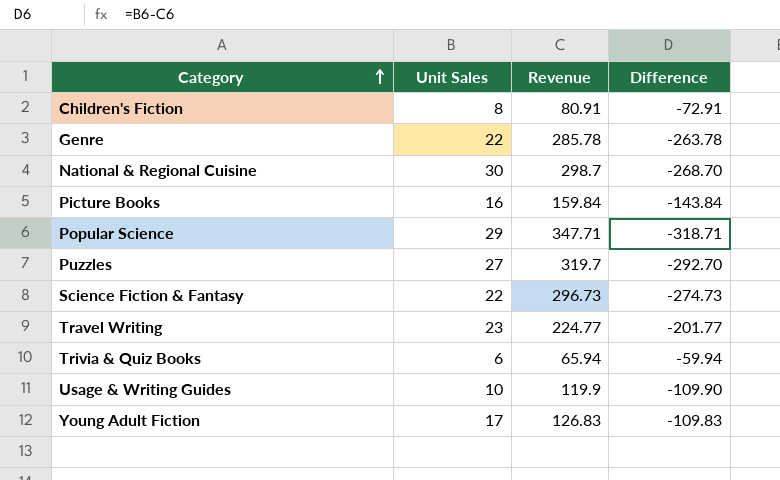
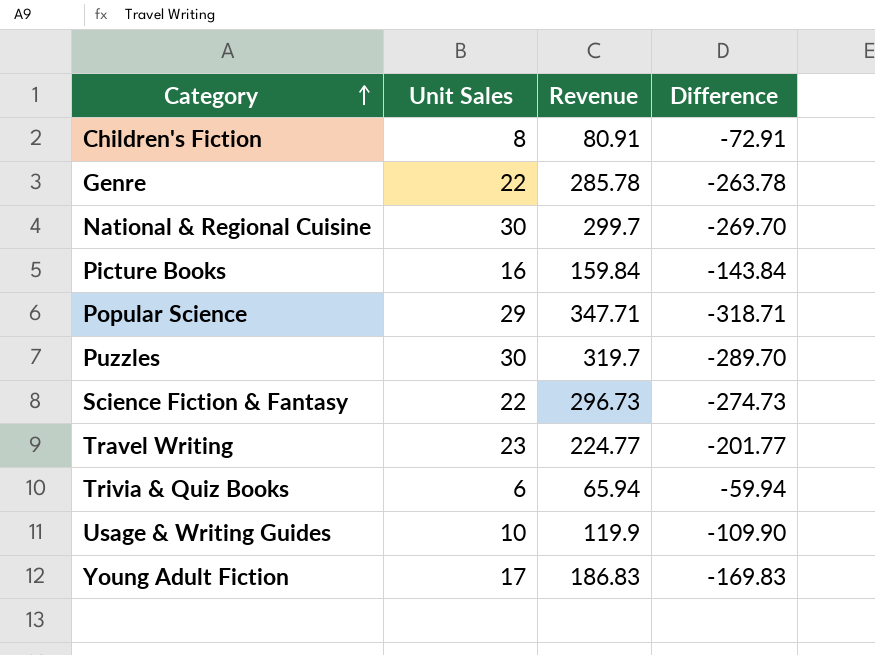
National & Regional Cuisine | Revenue: 298.7 -> 299.7
National & Regional Cuisine | Difference: -268.70 -> -269.70
Puzzles | Unit Sales: 27 -> 30
Puzzles | Difference: -292.70 -> -289.70
Young Adult Fiction | Revenue: 126.83 -> 186.83
Young Adult Fiction | Difference: -109.83 -> -169.83

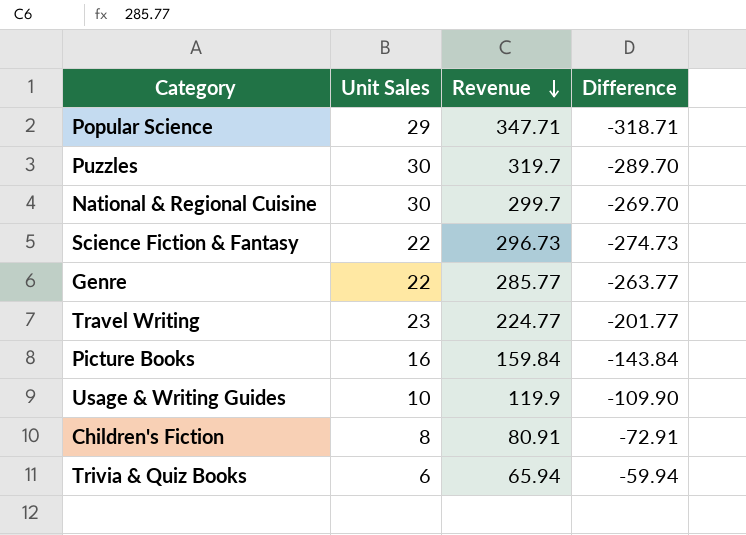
row order: Category ascending -> Revenue descending
row Young Adult Fiction: 17 | 186.83 | -169.83 -> none
Genre | Revenue: 285.78 -> 285.77
Genre | Difference: -263.78 -> -263.77

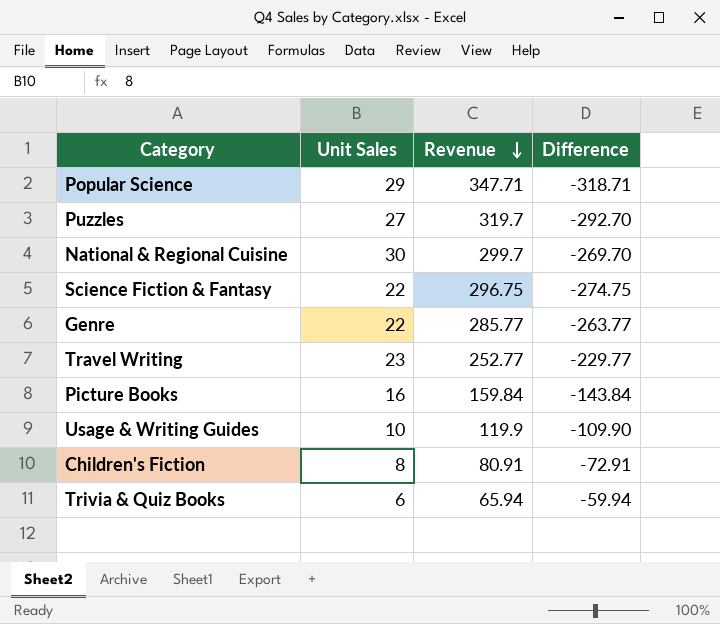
Puzzles | Unit Sales: 30 -> 27
Puzzles | Difference: -289.70 -> -292.70
Science Fiction & Fantasy | Revenue: 296.73 -> 296.75
Science Fiction & Fantasy | Difference: -274.73 -> -274.75
Travel Writing | Revenue: 224.77 -> 252.77
Travel Writing | Difference: -201.77 -> -229.77

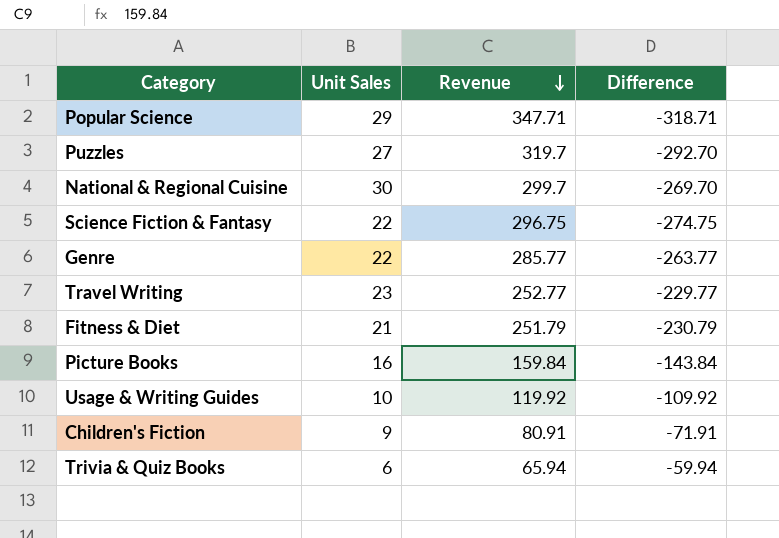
row Fitness & Diet: none -> 21 | 251.79 | -230.79
Usage & Writing Guides | Revenue: 119.9 -> 119.92
Usage & Writing Guides | Difference: -109.90 -> -109.92
Children's Fiction | Unit Sales: 8 -> 9
Children's Fiction | Difference: -72.91 -> -71.91

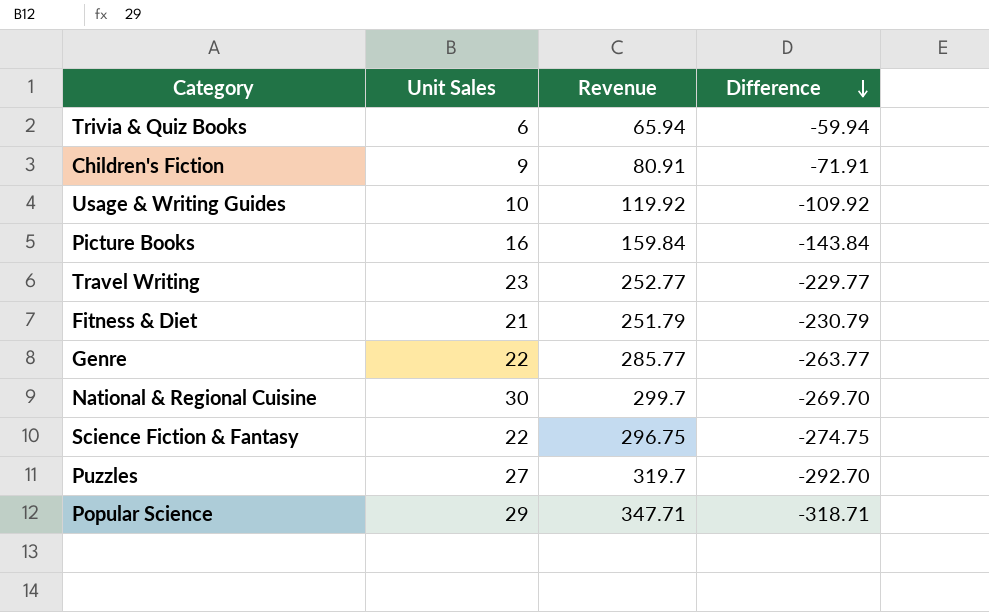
row order: Revenue descending -> Difference descending

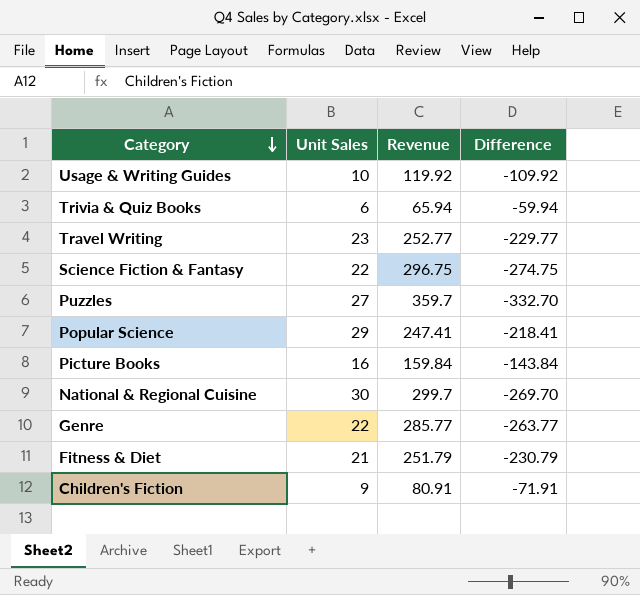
row order: Difference descending -> Category descending
Puzzles | Revenue: 319.7 -> 359.7
Puzzles | Difference: -292.70 -> -332.70
Popular Science | Revenue: 347.71 -> 247.41
Popular Science | Difference: -318.71 -> -218.41

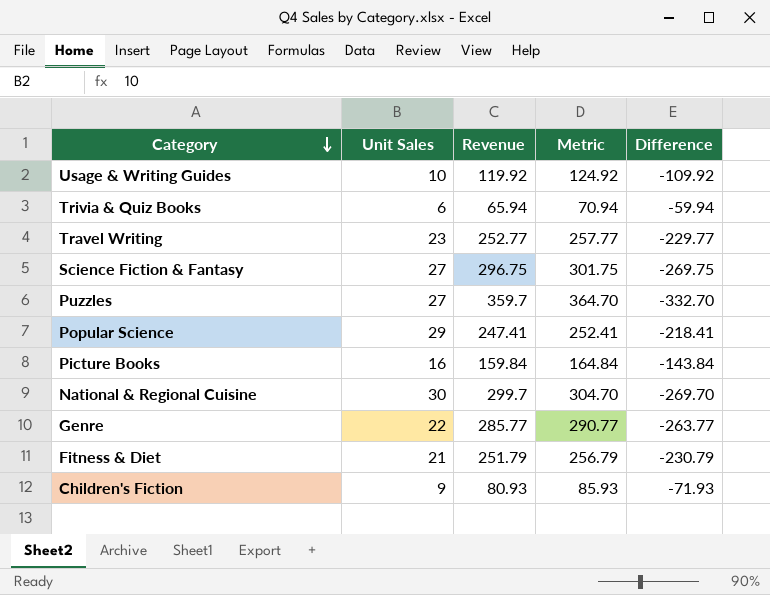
column Metric | formula: none -> [Revenue] + 5
Science Fiction & Fantasy | Unit Sales: 22 -> 27
Science Fiction & Fantasy | Difference: -274.75 -> -269.75
Children's Fiction | Revenue: 80.91 -> 80.93
Children's Fiction | Difference: -71.91 -> -71.93

